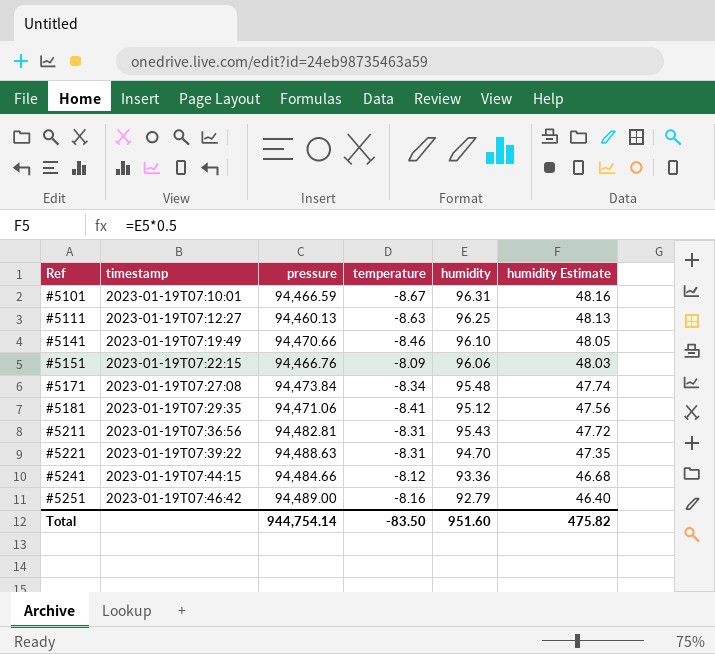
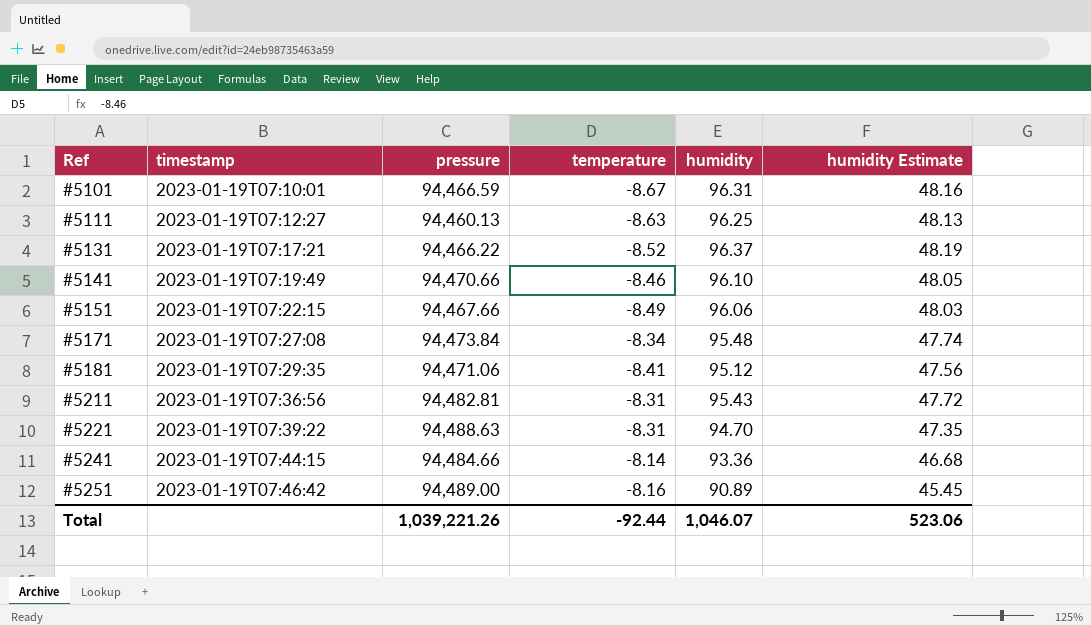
row #5131: none -> 2023-01-19T07:17:21 | 94,466.22 | -8.52 | 96.37 | 48.19
#5151 | pressure: 94,466.76 -> 94,467.66
#5151 | temperature: -8.09 -> -8.49
#5241 | temperature: -8.12 -> -8.14
#5251 | humidity: 92.79 -> 90.89
#5251 | humidity Estimate: 46.40 -> 45.45
Total | pressure: 944,754.14 -> 1,039,221.26
Total | temperature: -83.50 -> -92.44
Total | humidity: 951.60 -> 1,046.07
Total | humidity Estimate: 475.82 -> 523.06

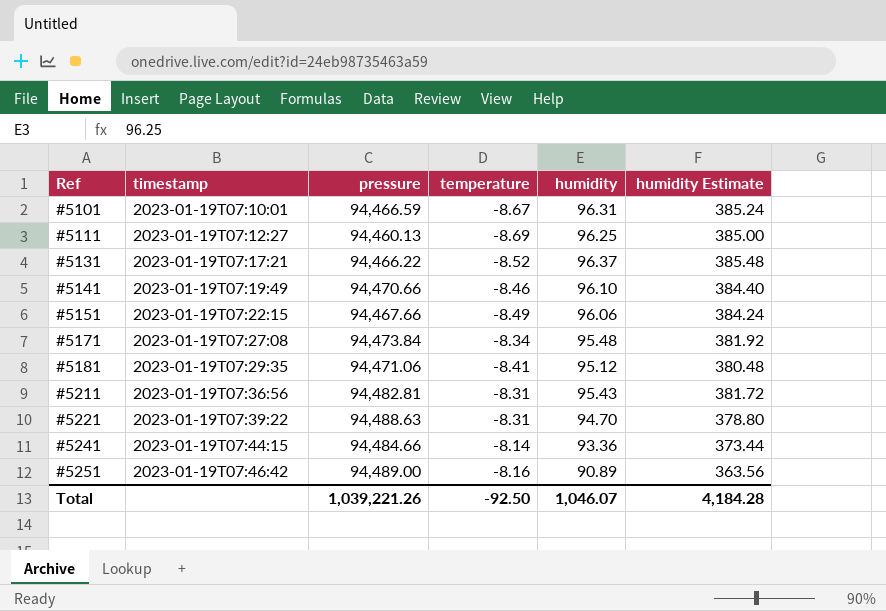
column humidity Estimate | formula: [humidity] * 0.5 -> [humidity] * 4
#5111 | temperature: -8.63 -> -8.69
Total | temperature: -92.44 -> -92.50
Total | humidity Estimate: 523.06 -> 4,184.28

